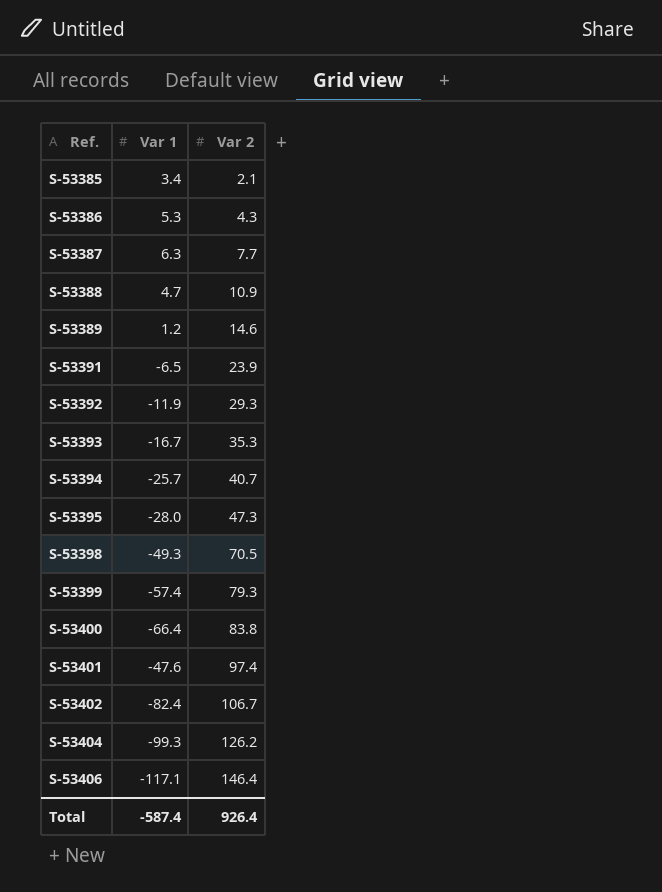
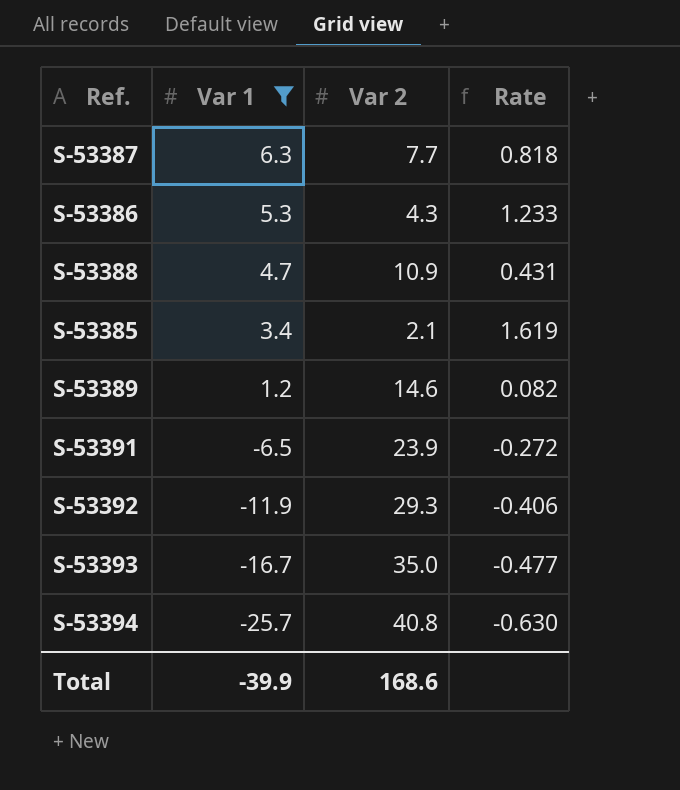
filter: none -> Var 1 >= -25.7
row order: Ref. ascending -> Var 1 descending
column Rate | formula: none -> [Var 1] / [Var 2]
S-53393 | Var 2: 35.3 -> 35.0
S-53394 | Var 2: 40.7 -> 40.8
Total | Var 1: -587.4 -> -39.9
Total | Var 2: 926.4 -> 168.6

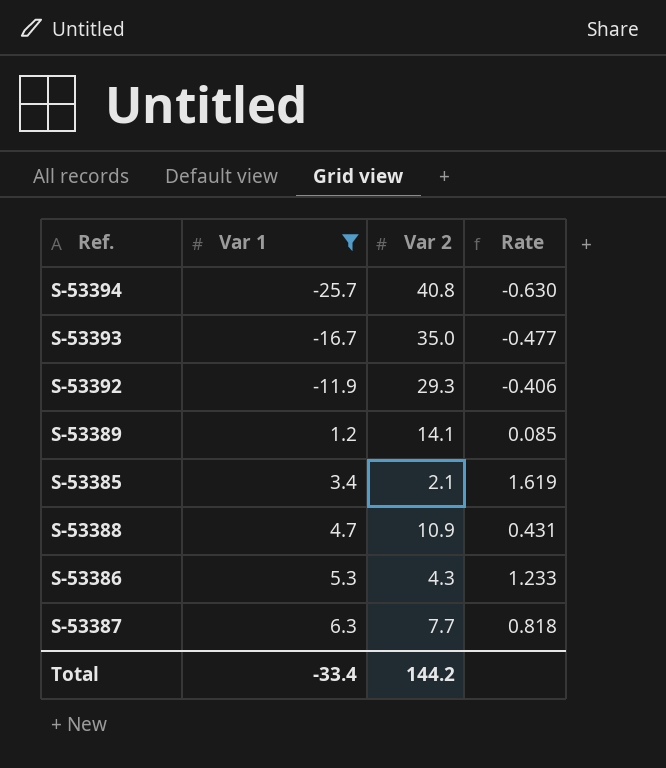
row order: Var 1 descending -> Var 1 ascending
row S-53391: -6.5 | 23.9 | -0.272 -> none
S-53389 | Var 2: 14.6 -> 14.1
S-53389 | Rate: 0.082 -> 0.085
Total | Var 1: -39.9 -> -33.4
Total | Var 2: 168.6 -> 144.2

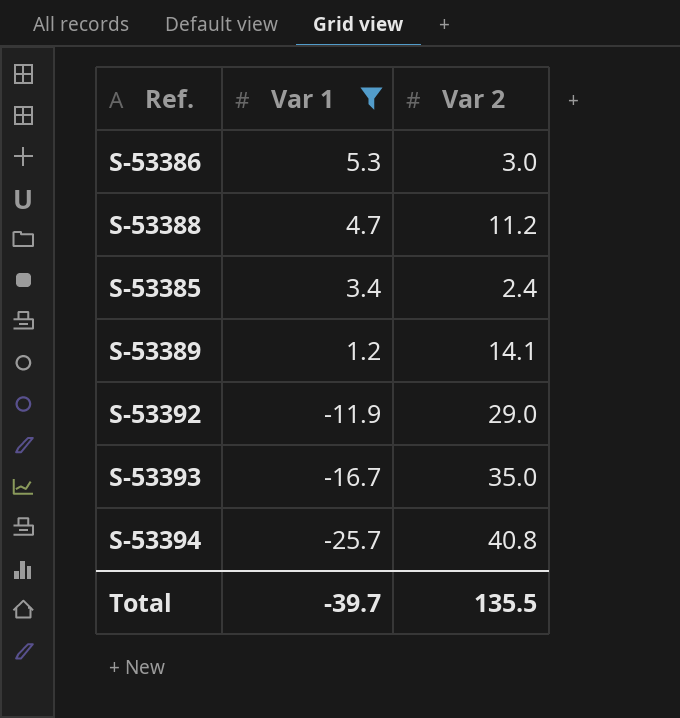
row order: Var 1 ascending -> Var 1 descending
column Rate | formula: [Var 1] / [Var 2] -> none
row S-53387: 6.3 | 7.7 | 0.818 -> none
S-53386 | Var 2: 4.3 -> 3.0
S-53388 | Var 2: 10.9 -> 11.2
S-53385 | Var 2: 2.1 -> 2.4
S-53392 | Var 2: 29.3 -> 29.0
Total | Var 1: -33.4 -> -39.7
Total | Var 2: 144.2 -> 135.5

